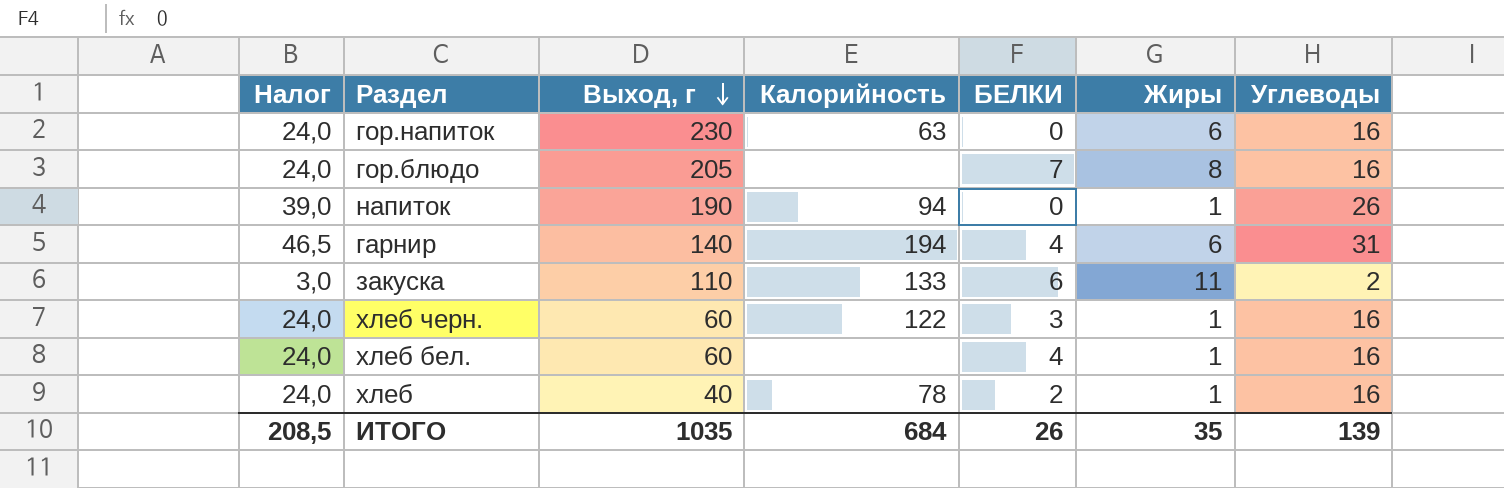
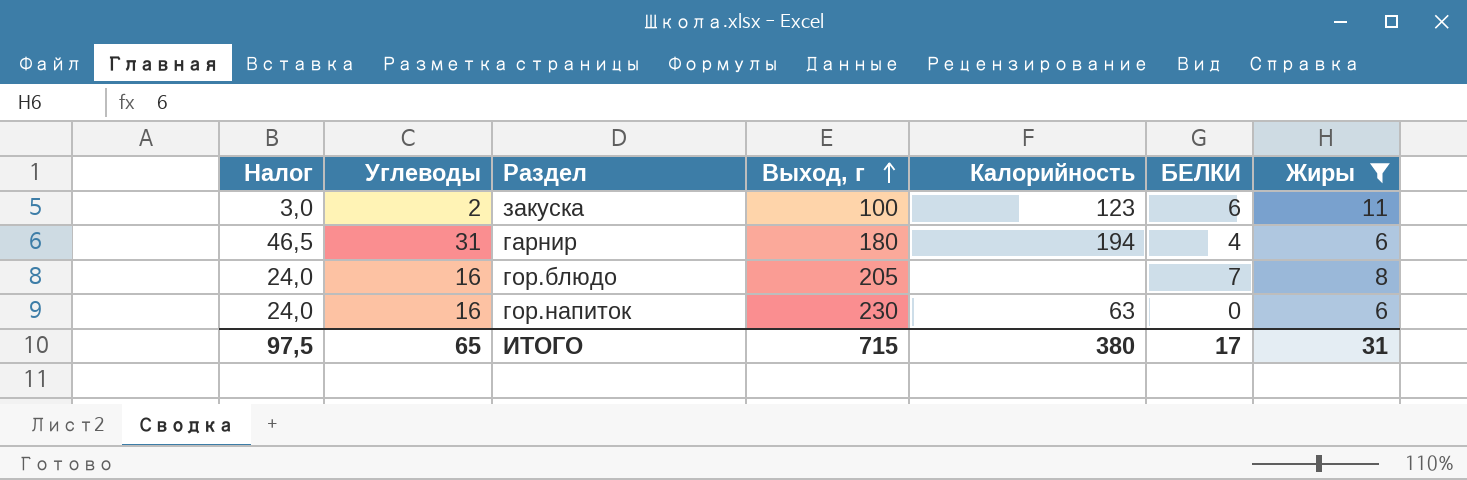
filter: none -> Жиры != 1
row order: Выход, г descending -> Выход, г ascending
column Углеводы | position: 7 -> 2
закуска | Выход, г: 110 -> 100
закуска | Калорийность: 133 -> 123
гарнир | Выход, г: 140 -> 180
ИТОГО | Налог: 208,5 -> 97,5
ИТОГО | Углеводы: 139 -> 65
ИТОГО | Выход, г: 1035 -> 715
ИТОГО | Калорийность: 684 -> 380
ИТОГО | БЕЛКИ: 26 -> 17
ИТОГО | Жиры: 35 -> 31

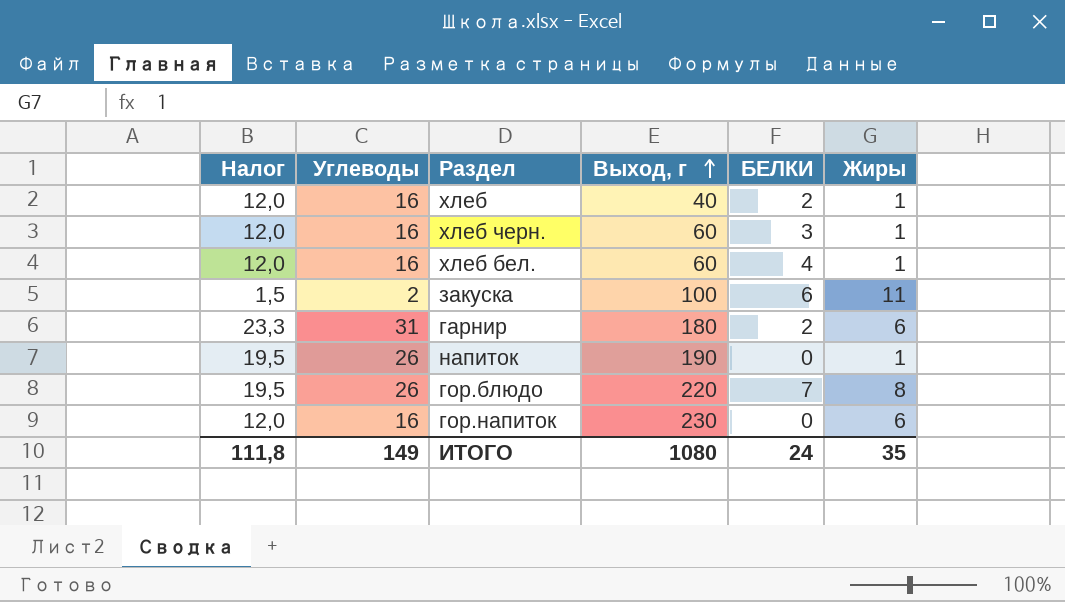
filter: Жиры != 1 -> none
column Калорийность | position: 5 -> none
column Налог | formula: [Углеводы] * 1,5 -> [Углеводы] * 0,75
гарнир | БЕЛКИ: 4 -> 2
гор.блюдо | Углеводы: 16 -> 26
гор.блюдо | Выход, г: 205 -> 220
ИТОГО | Налог: 97,5 -> 111,8
ИТОГО | Углеводы: 65 -> 149
ИТОГО | Выход, г: 715 -> 1080
ИТОГО | БЕЛКИ: 17 -> 24
ИТОГО | Жиры: 31 -> 35

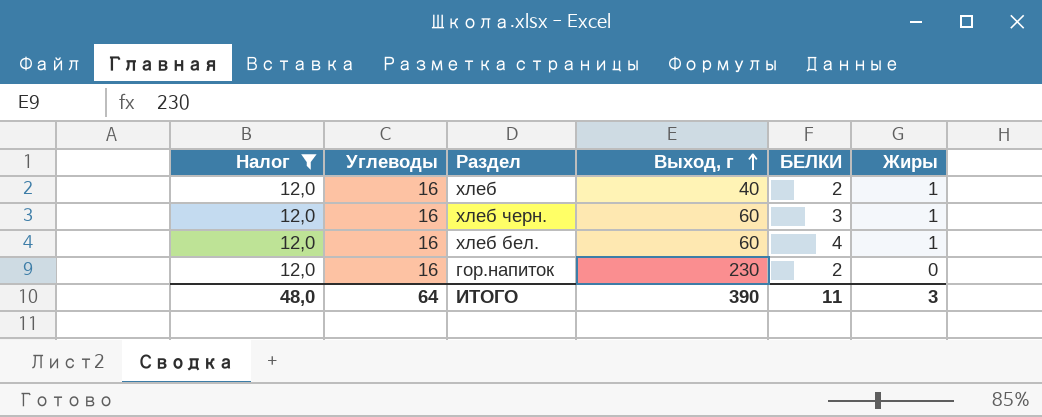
filter: none -> Налог = 12,0
гор.напиток | БЕЛКИ: 0 -> 2
гор.напиток | Жиры: 6 -> 0
ИТОГО | Налог: 111,8 -> 48,0
ИТОГО | Углеводы: 149 -> 64
ИТОГО | Выход, г: 1080 -> 390
ИТОГО | БЕЛКИ: 24 -> 11
ИТОГО | Жиры: 35 -> 3

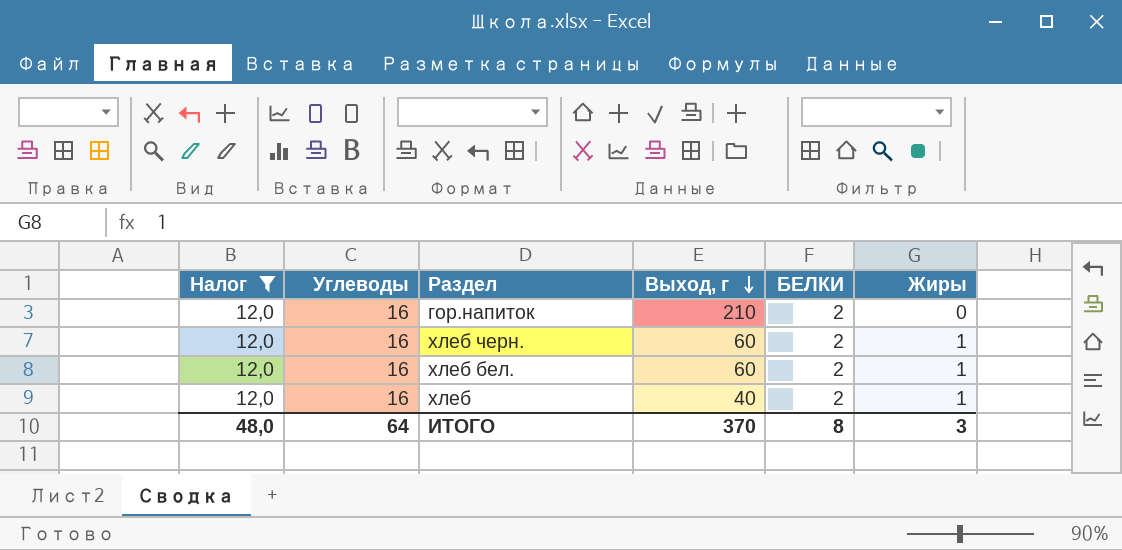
row order: Выход, г ascending -> Выход, г descending
гор.напиток | Выход, г: 230 -> 210
хлеб черн. | БЕЛКИ: 3 -> 2
хлеб бел. | БЕЛКИ: 4 -> 2
ИТОГО | Выход, г: 390 -> 370
ИТОГО | БЕЛКИ: 11 -> 8

